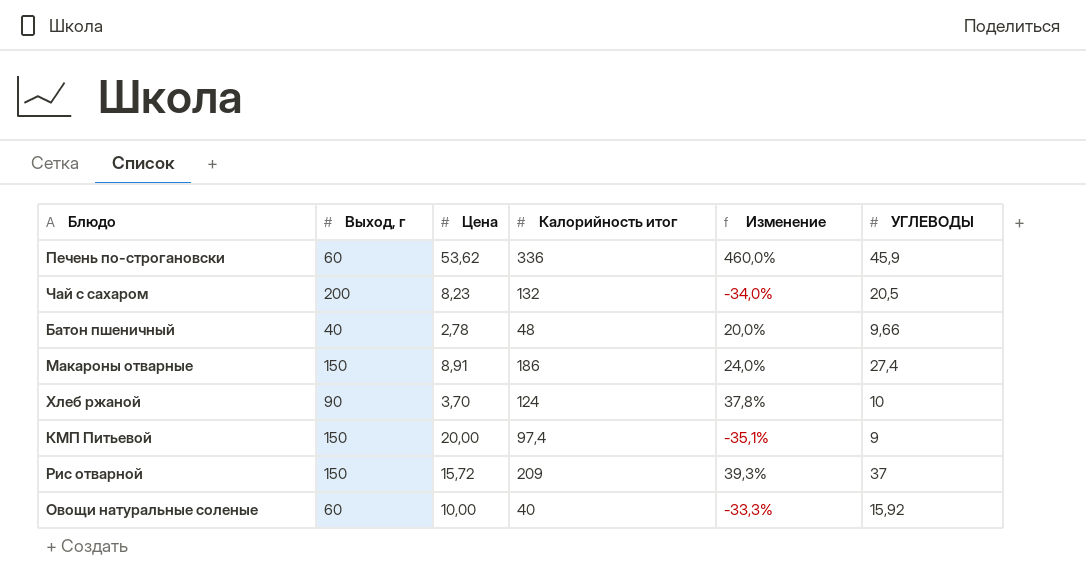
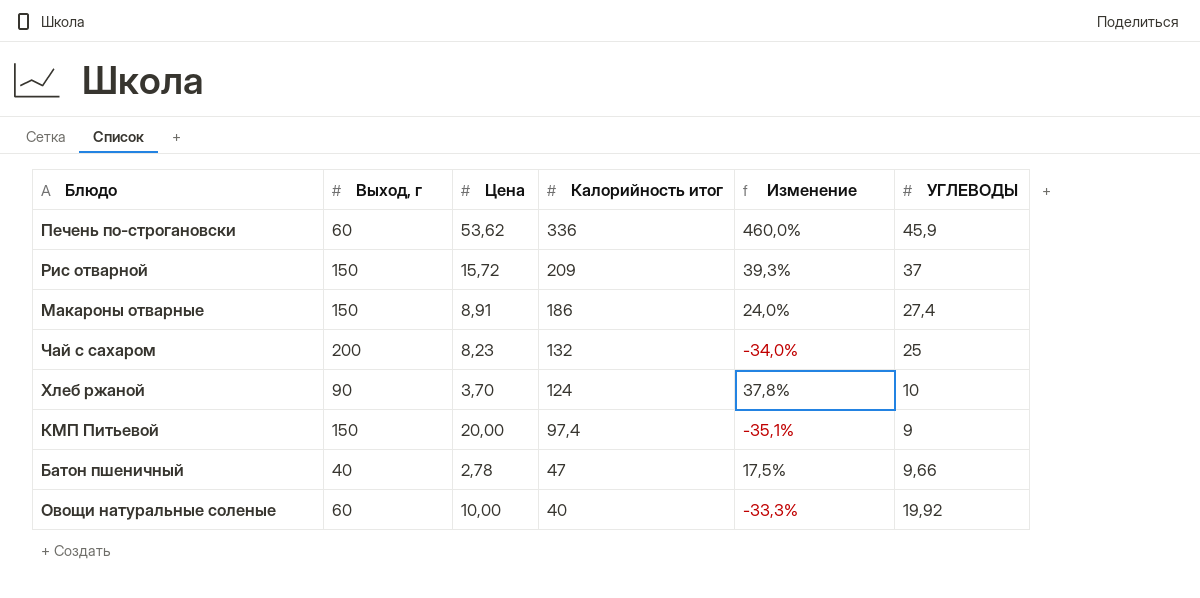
row order: none -> Калорийность итог descending
Чай с сахаром | УГЛЕВОДЫ: 20,5 -> 25
Батон пшеничный | Калорийность итог: 48 -> 47
Батон пшеничный | Изменение: 20,0% -> 17,5%
Овощи натуральные соленые | УГЛЕВОДЫ: 15,92 -> 19,92

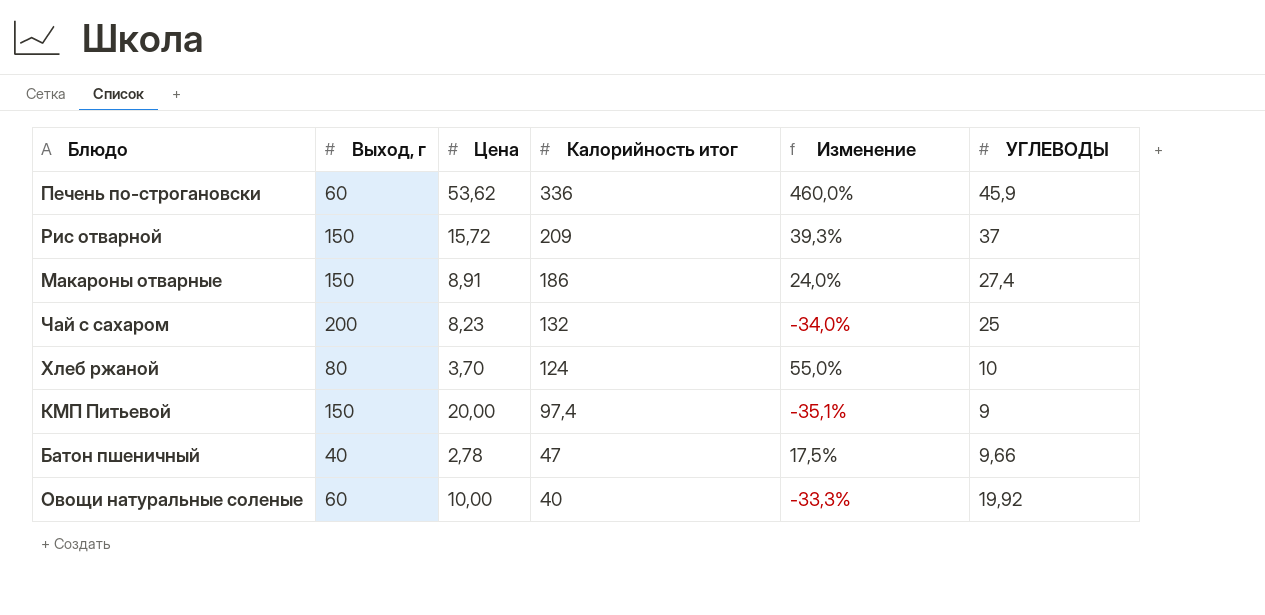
Хлеб ржаной | Выход, г: 90 -> 80
Хлеб ржаной | Изменение: 37,8% -> 55,0%

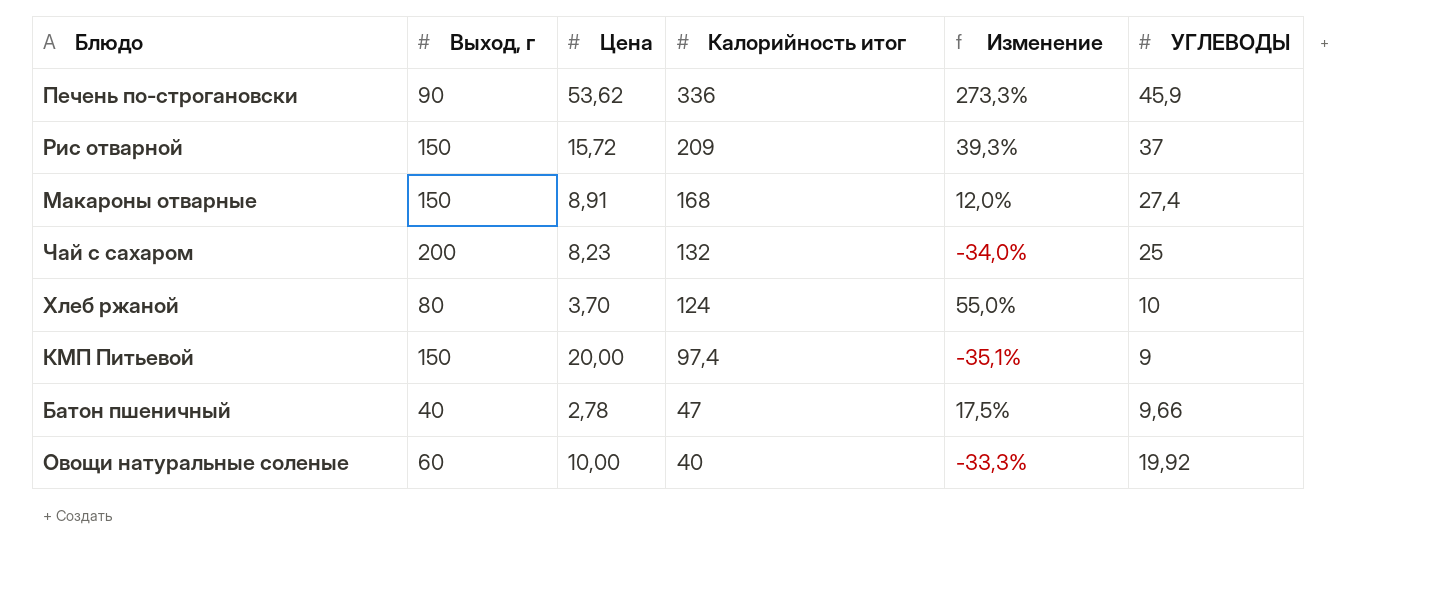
Печень по-строгановски | Выход, г: 60 -> 90
Печень по-строгановски | Изменение: 460,0% -> 273,3%
Макароны отварные | Калорийность итог: 186 -> 168
Макароны отварные | Изменение: 24,0% -> 12,0%

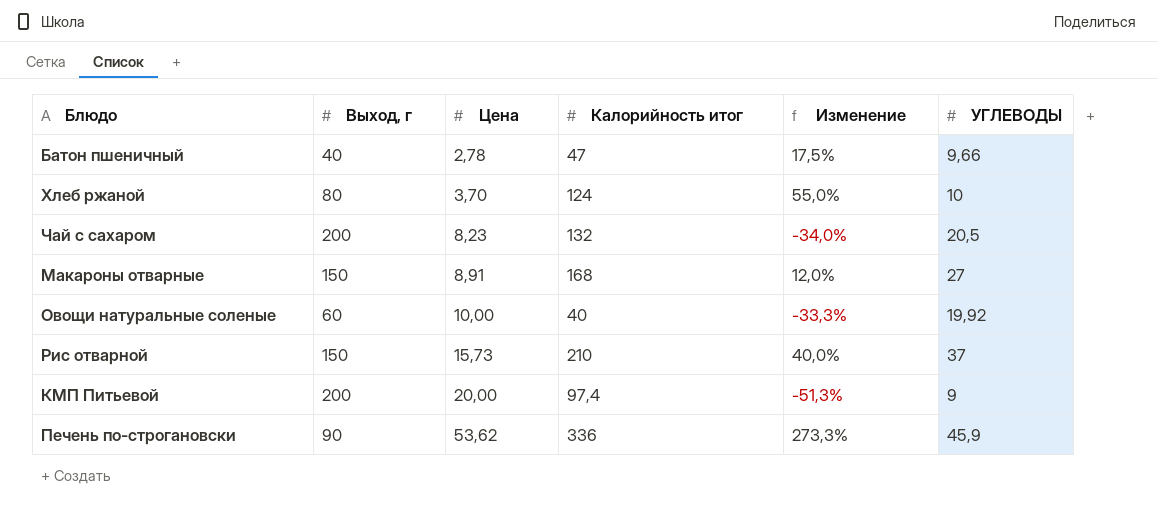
row order: Калорийность итог descending -> Цена ascending
Чай с сахаром | УГЛЕВОДЫ: 25 -> 20,5
Макароны отварные | УГЛЕВОДЫ: 27,4 -> 27
Рис отварной | Цена: 15,72 -> 15,73
Рис отварной | Калорийность итог: 209 -> 210
Рис отварной | Изменение: 39,3% -> 40,0%
КМП Питьевой | Выход, г: 150 -> 200
КМП Питьевой | Изменение: -35,1% -> -51,3%

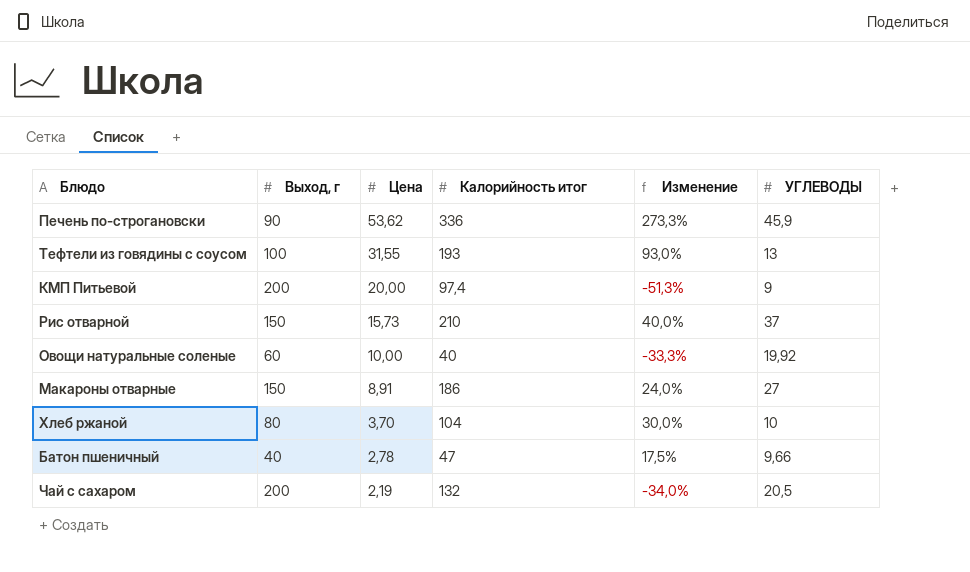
row order: Цена ascending -> Цена descending
row Тефтели из говядины с соусом: none -> 100 | 31,55 | 193 | 93,0% | 13
Макароны отварные | Калорийность итог: 168 -> 186
Макароны отварные | Изменение: 12,0% -> 24,0%
Хлеб ржаной | Калорийность итог: 124 -> 104
Хлеб ржаной | Изменение: 55,0% -> 30,0%
Чай с сахаром | Цена: 8,23 -> 2,19

